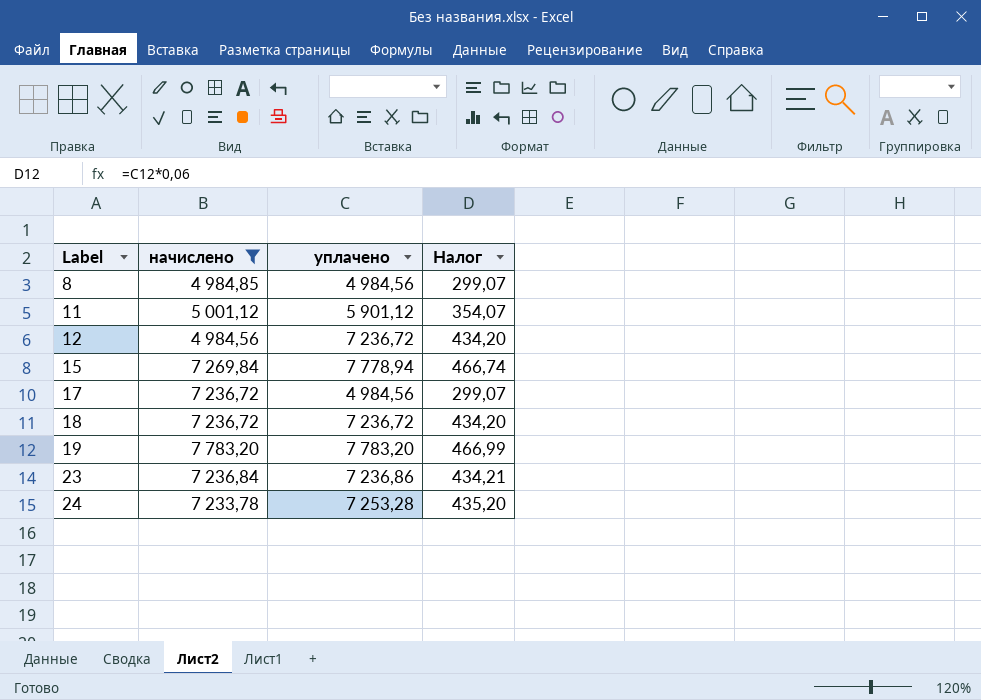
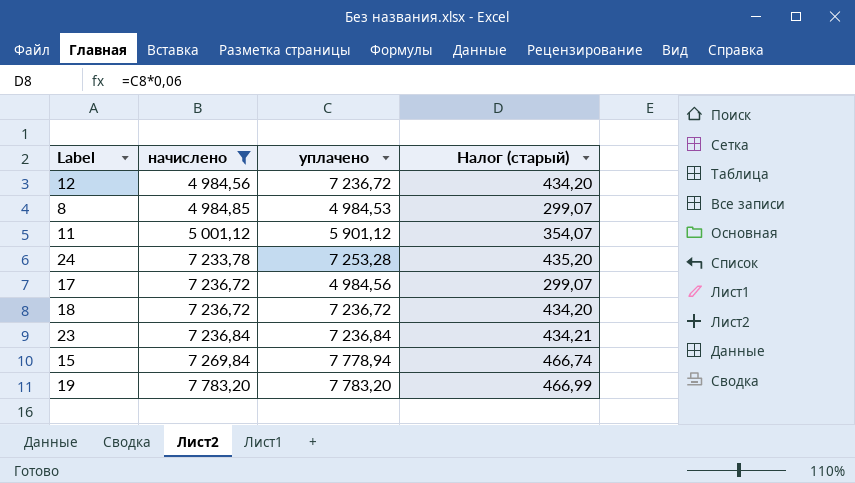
row order: Label ascending -> начислено ascending
column name: Налог -> Налог (старый)
8 | уплачено: 4 984,56 -> 4 984,53
23 | уплачено: 7 236,86 -> 7 236,84

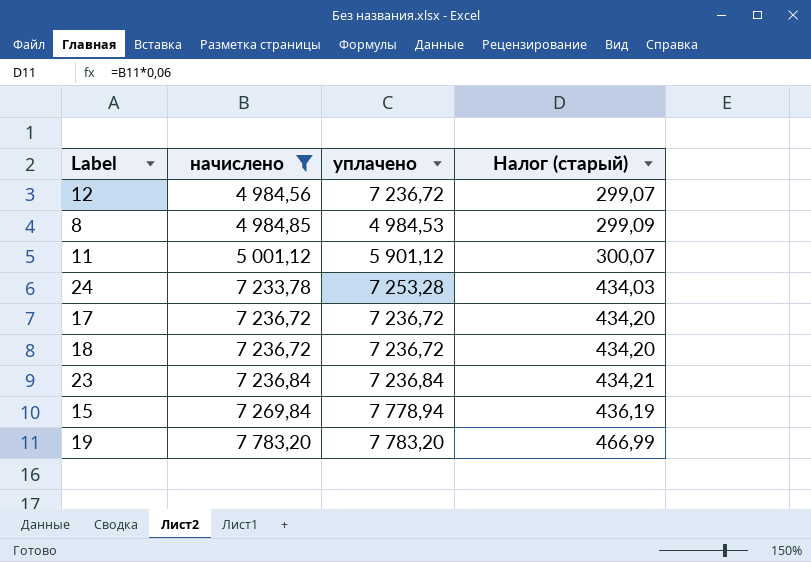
column Налог (старый) | formula: [уплачено] * 0,06 -> [начислено] * 0,06
17 | уплачено: 4 984,56 -> 7 236,72

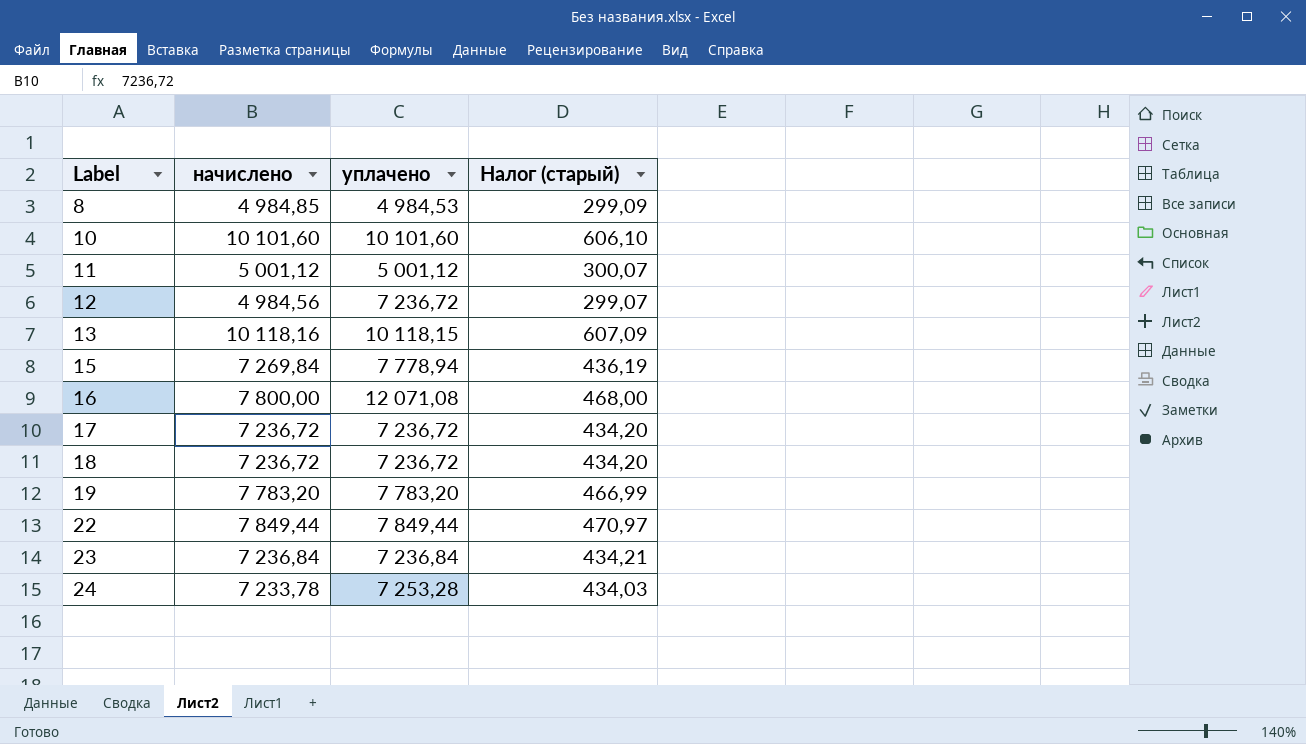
filter: начислено <= 7 783,20 -> none
row order: начислено ascending -> Label ascending
11 | уплачено: 5 901,12 -> 5 001,12

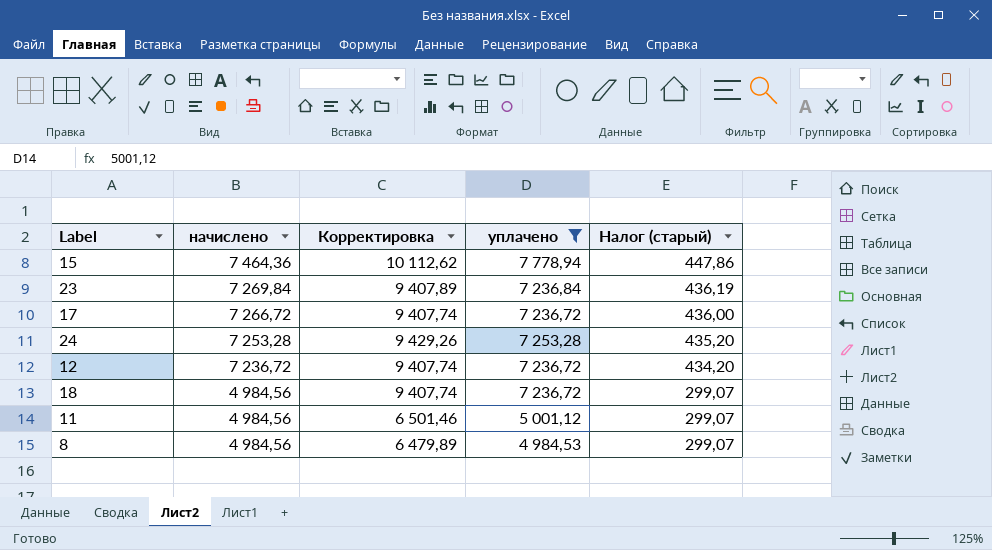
filter: none -> уплачено <= 7 778,94
row order: Label ascending -> начислено descending
column Корректировка | formula: none -> [уплачено] * 1,3
15 | начислено: 7 269,84 -> 7 464,36
15 | Налог (старый): 436,19 -> 447,86
23 | начислено: 7 236,84 -> 7 269,84
23 | Налог (старый): 434,21 -> 436,19
17 | начислено: 7 236,72 -> 7 266,72
17 | Налог (старый): 434,20 -> 436,00
24 | начислено: 7 233,78 -> 7 253,28
24 | Налог (старый): 434,03 -> 435,20
12 | начислено: 4 984,56 -> 7 236,72
12 | Налог (старый): 299,07 -> 434,20
18 | начислено: 7 236,72 -> 4 984,56
18 | Налог (старый): 434,20 -> 299,07
11 | начислено: 5 001,12 -> 4 984,56
11 | Налог (старый): 300,07 -> 299,07
8 | начислено: 4 984,85 -> 4 984,56
8 | Налог (старый): 299,09 -> 299,07

